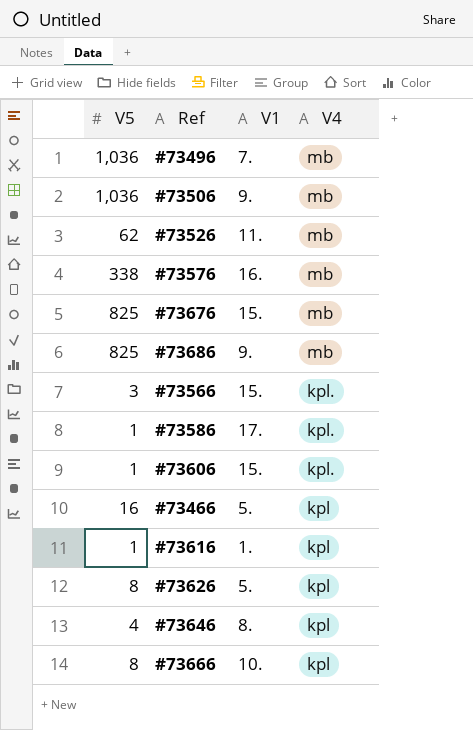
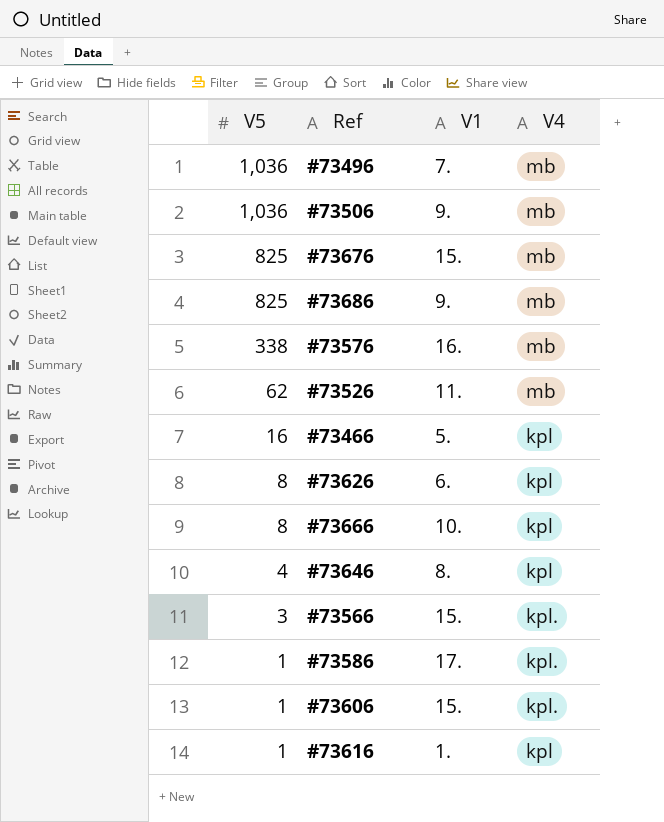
row order: V4 descending -> V5 descending
#73626 | V1: 5. -> 6.

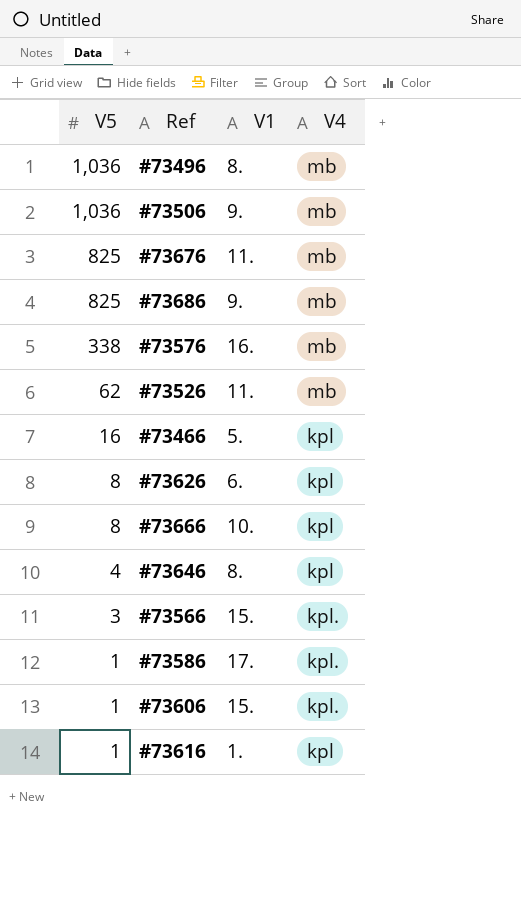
#73496 | V1: 7. -> 8.
#73676 | V1: 15. -> 11.

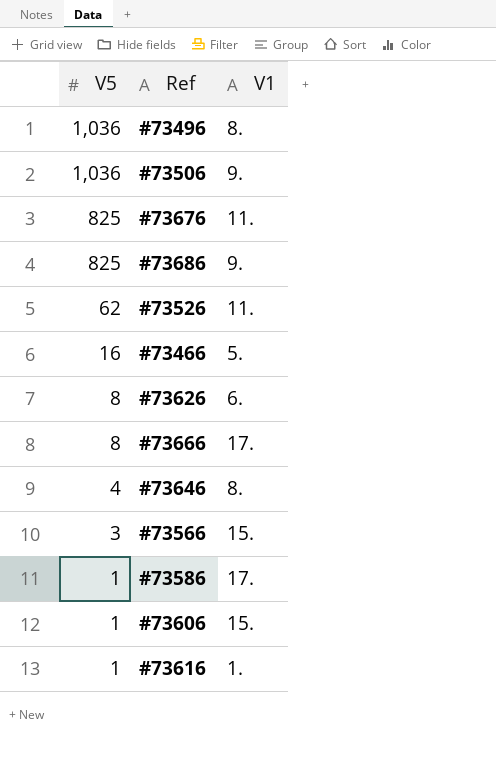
column V4 | position: 4 -> none
row #73576: 338 | 16. | mb -> none
#73666 | V1: 10. -> 17.

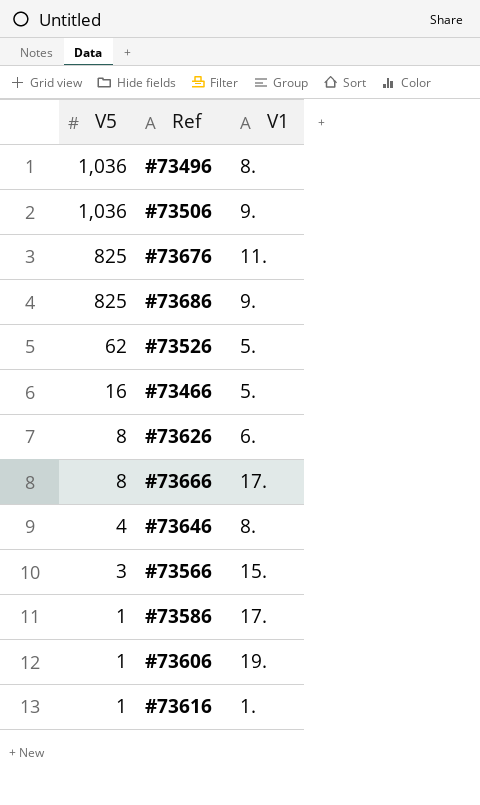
#73526 | V1: 11. -> 5.
#73606 | V1: 15. -> 19.

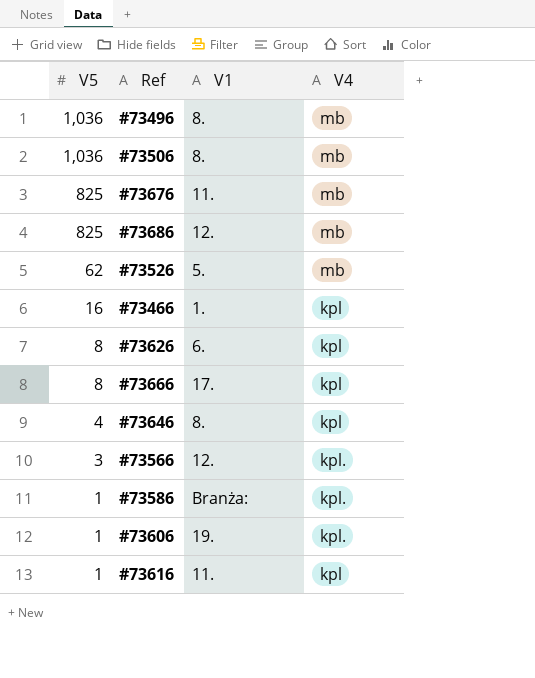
column V4 | position: none -> 4
#73506 | V1: 9. -> 8.
#73686 | V1: 9. -> 12.
#73466 | V1: 5. -> 1.
#73566 | V1: 15. -> 12.
#73586 | V1: 17. -> Branża:
#73616 | V1: 1. -> 11.

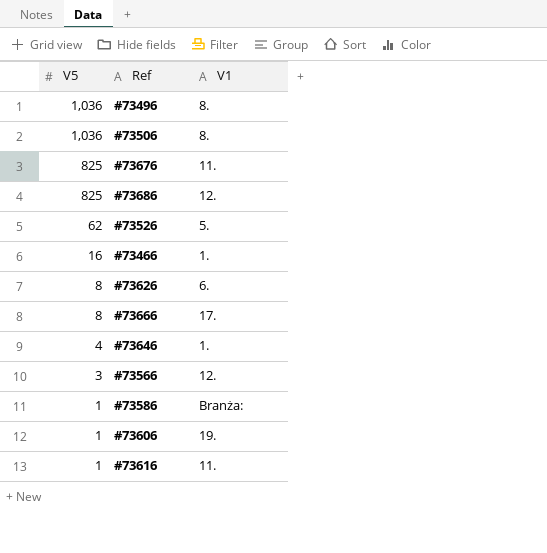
column V4 | position: 4 -> none
#73646 | V1: 8. -> 1.

